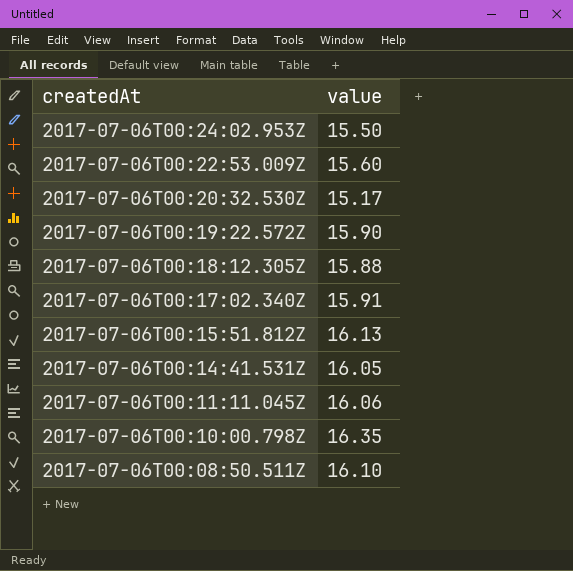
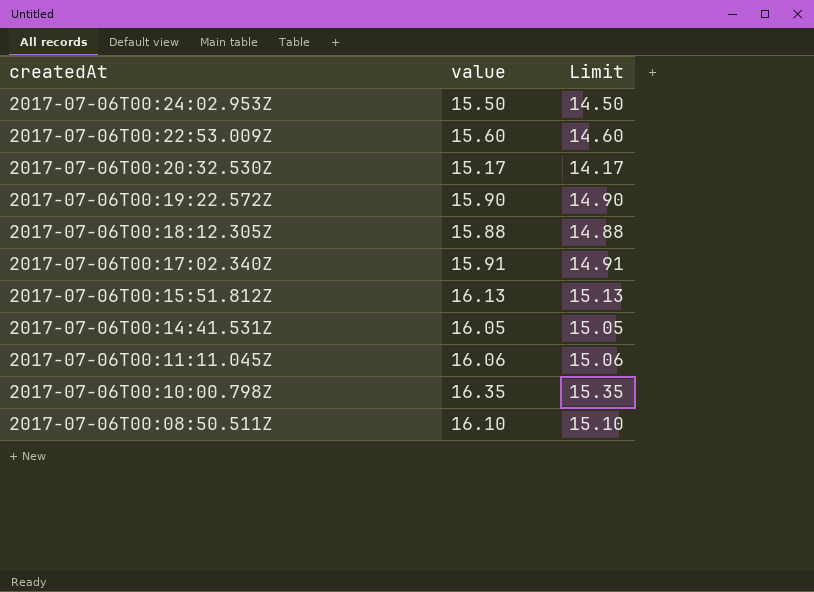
column Limit | formula: none -> [value] - 1

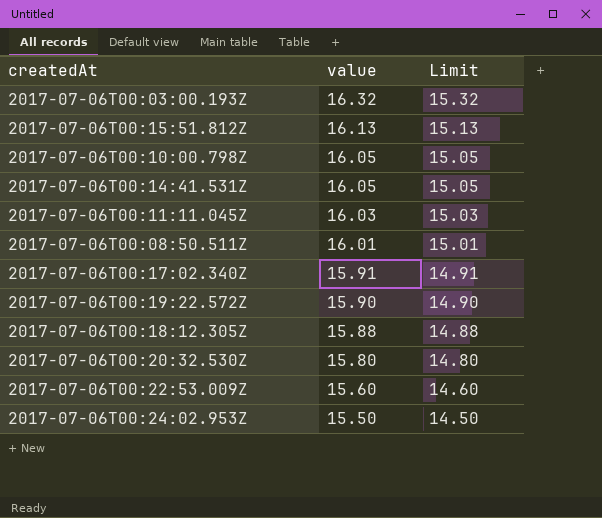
row order: createdAt descending -> value descending
row 2017-07-06T00:03:00.193Z: none -> 16.32 | 15.32
2017-07-06T00:10:00.798Z | value: 16.35 -> 16.05
2017-07-06T00:10:00.798Z | Limit: 15.35 -> 15.05
2017-07-06T00:11:11.045Z | value: 16.06 -> 16.03
2017-07-06T00:11:11.045Z | Limit: 15.06 -> 15.03
2017-07-06T00:08:50.511Z | value: 16.10 -> 16.01
2017-07-06T00:08:50.511Z | Limit: 15.10 -> 15.01
2017-07-06T00:20:32.530Z | value: 15.17 -> 15.80
2017-07-06T00:20:32.530Z | Limit: 14.17 -> 14.80

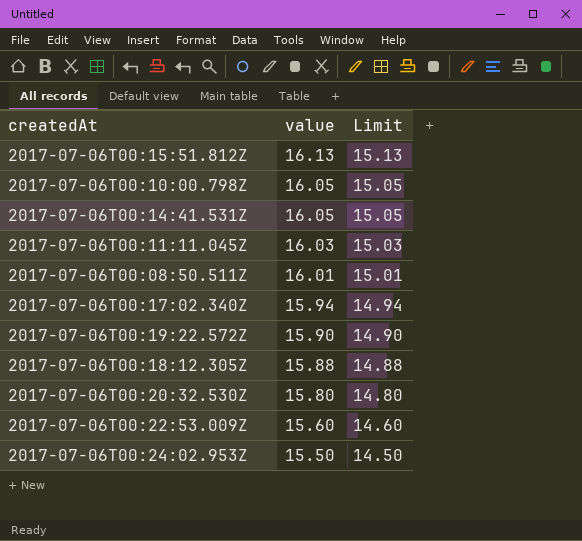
row 2017-07-06T00:03:00.193Z: 16.32 | 15.32 -> none
2017-07-06T00:17:02.340Z | value: 15.91 -> 15.94
2017-07-06T00:17:02.340Z | Limit: 14.91 -> 14.94

